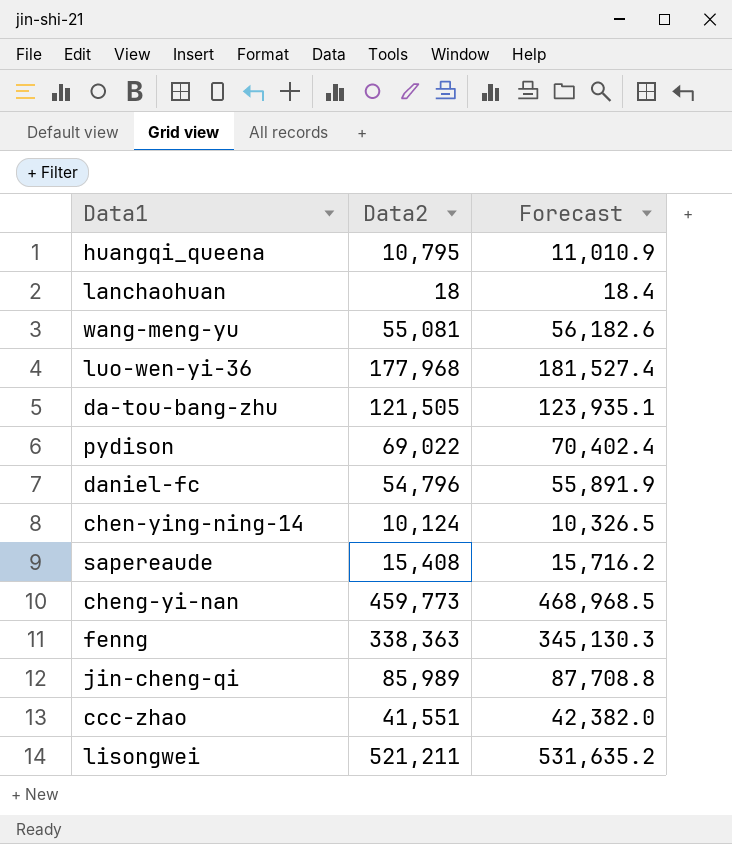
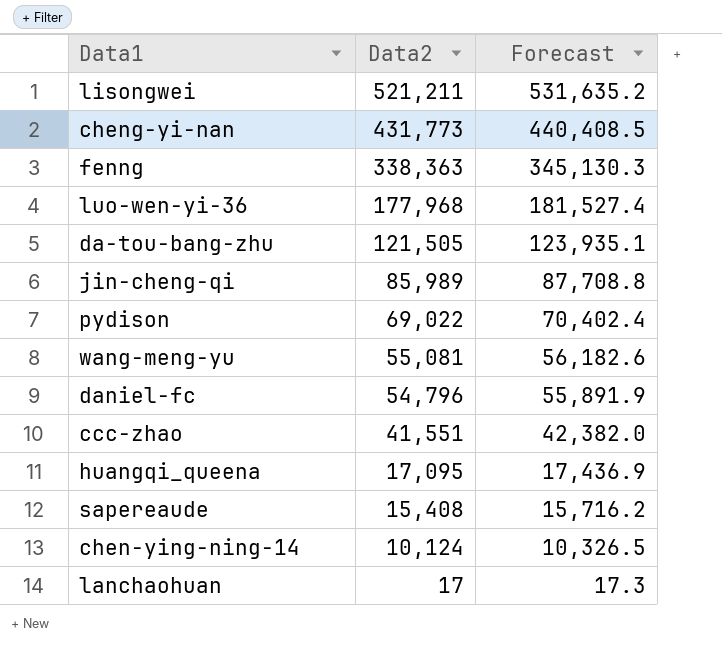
row order: none -> Data2 descending
cheng-yi-nan | Data2: 459,773 -> 431,773
cheng-yi-nan | Forecast: 468,968.5 -> 440,408.5
huangqi_queena | Data2: 10,795 -> 17,095
huangqi_queena | Forecast: 11,010.9 -> 17,436.9
lanchaohuan | Data2: 18 -> 17
lanchaohuan | Forecast: 18.4 -> 17.3

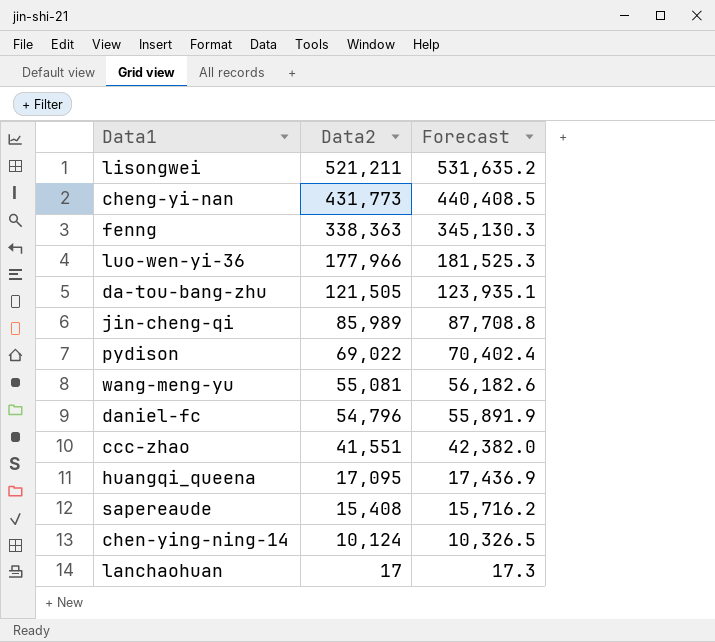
luo-wen-yi-36 | Data2: 177,968 -> 177,966
luo-wen-yi-36 | Forecast: 181,527.4 -> 181,525.3

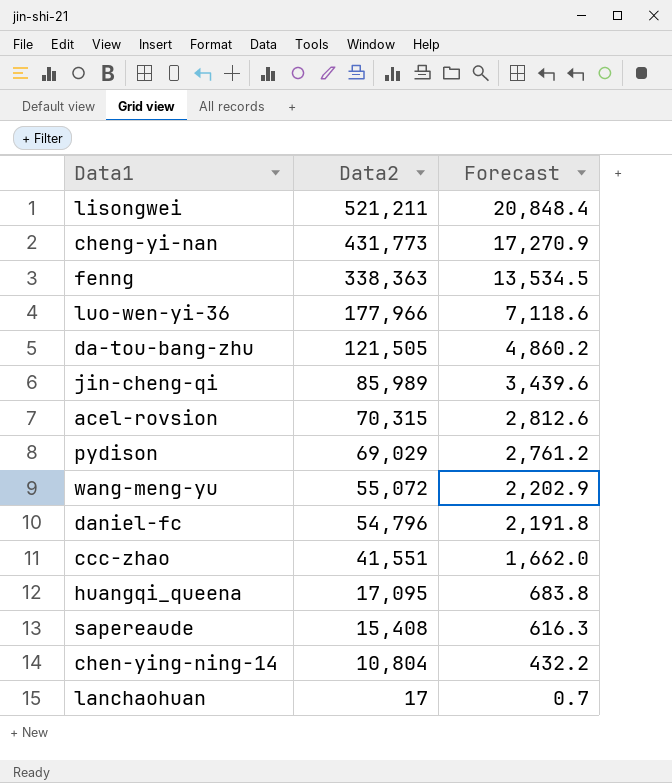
column Forecast | formula: [Data2] * 1.02 -> [Data2] * 0.04
row acel-rovsion: none -> 70,315 | 2,812.6
pydison | Data2: 69,022 -> 69,029
wang-meng-yu | Data2: 55,081 -> 55,072
chen-ying-ning-14 | Data2: 10,124 -> 10,804

